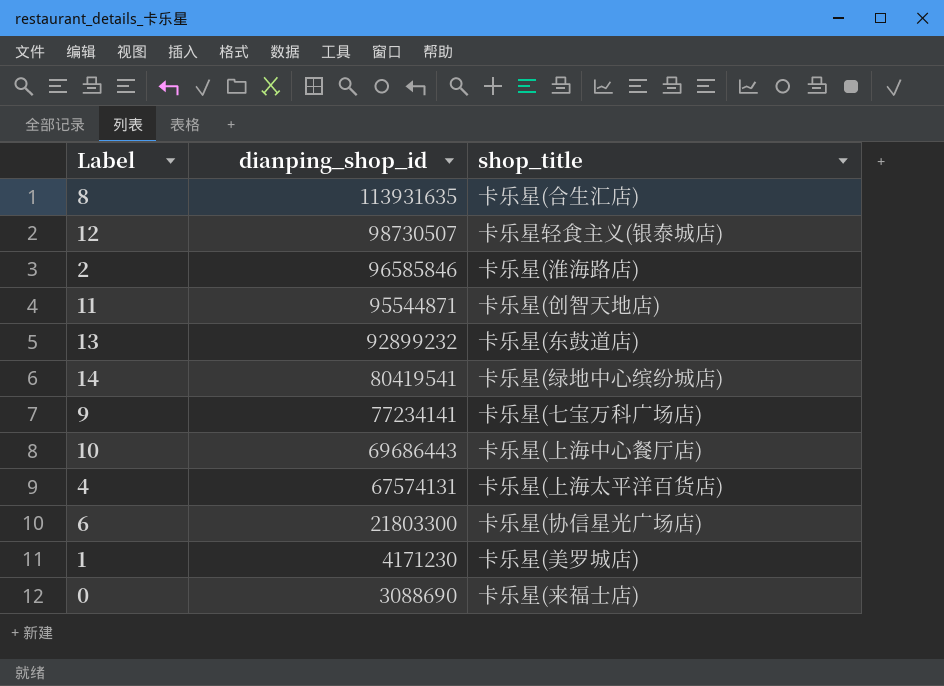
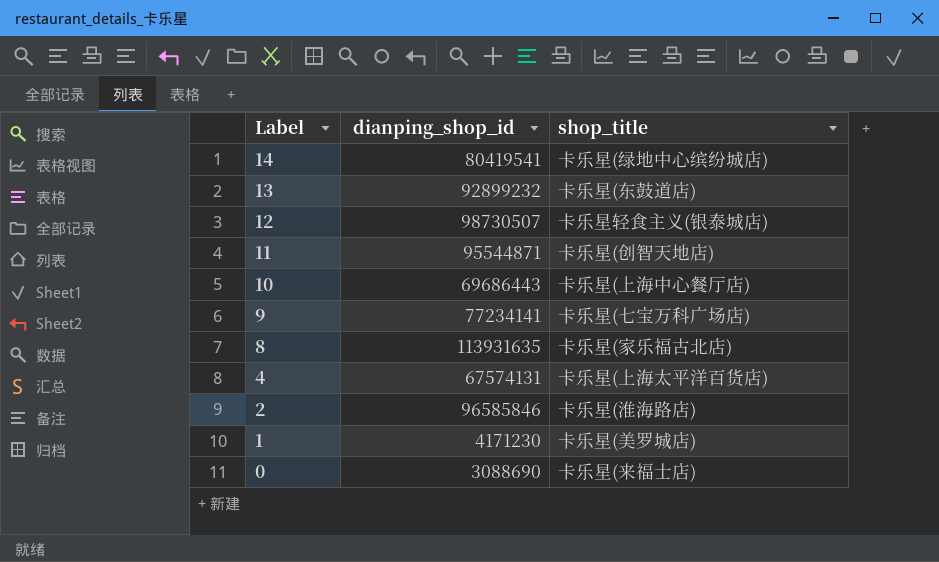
row order: dianping_shop_id descending -> Label descending
row 6: 21803300 | 卡乐星(协信星光广场店) -> none
8 | shop_title: 卡乐星(合生汇店) -> 卡乐星(家乐福古北店)

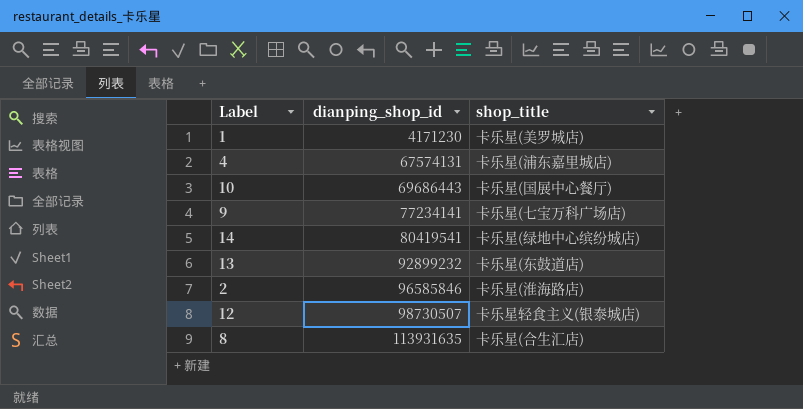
row order: Label descending -> dianping_shop_id ascending
row 11: 95544871 | 卡乐星(创智天地店) -> none
row 0: 3088690 | 卡乐星(来福士店) -> none
4 | shop_title: 卡乐星(上海太平洋百货店) -> 卡乐星(浦东嘉里城店)
10 | shop_title: 卡乐星(上海中心餐厅店) -> 卡乐星(国展中心餐厅)
8 | shop_title: 卡乐星(家乐福古北店) -> 卡乐星(合生汇店)

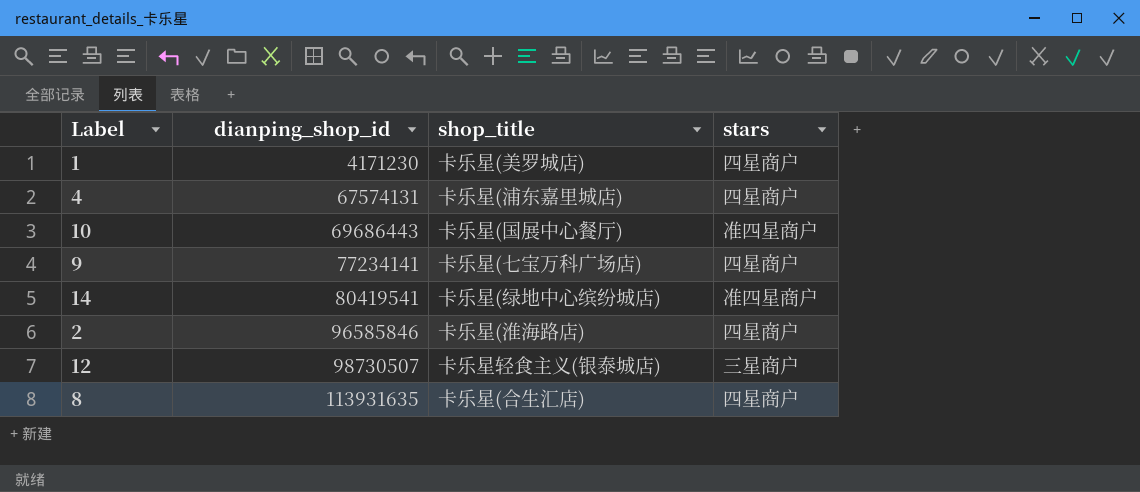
column stars | position: none -> 4
row 13: 92899232 | 卡乐星(东鼓道店) -> none

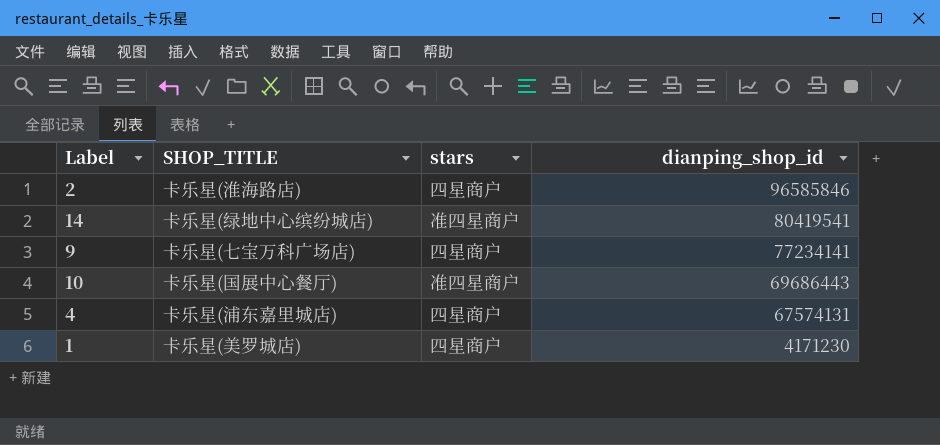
row order: dianping_shop_id ascending -> dianping_shop_id descending
column name: shop_title -> SHOP_TITLE
column dianping_shop_id | position: 2 -> 4
row 12: 98730507 | 卡乐星轻食主义(银泰城店) | 三星商户 -> none
row 8: 113931635 | 卡乐星(合生汇店) | 四星商户 -> none

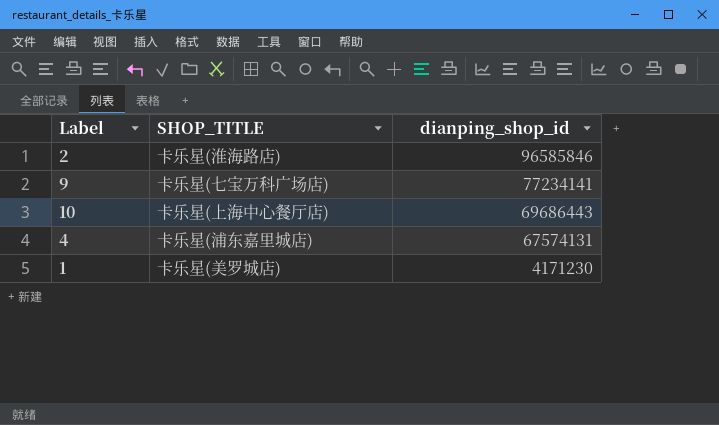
column stars | position: 3 -> none
row 14: 卡乐星(绿地中心缤纷城店) | 准四星商户 | 80419541 -> none
10 | SHOP_TITLE: 卡乐星(国展中心餐厅) -> 卡乐星(上海中心餐厅店)

